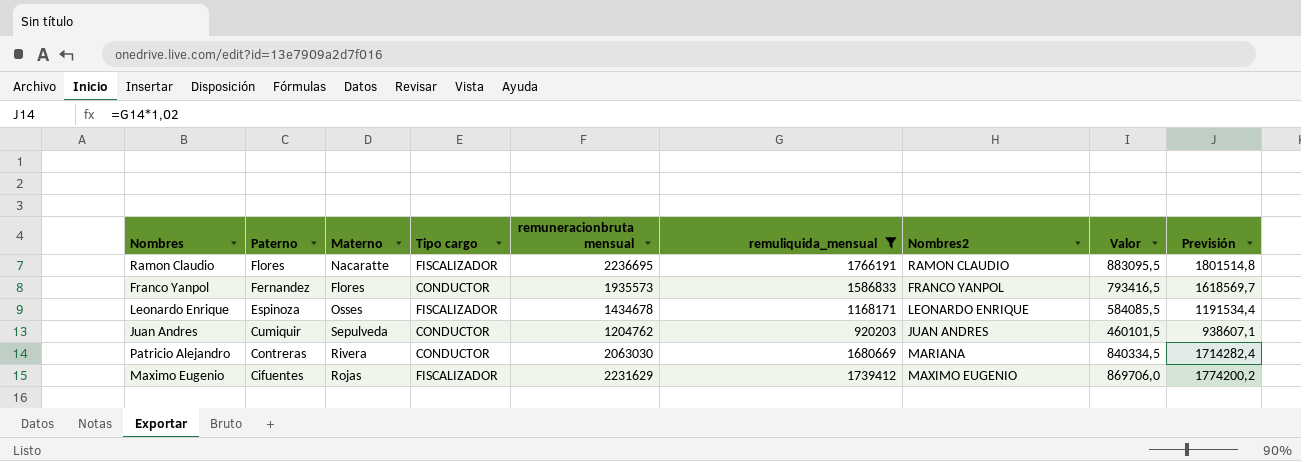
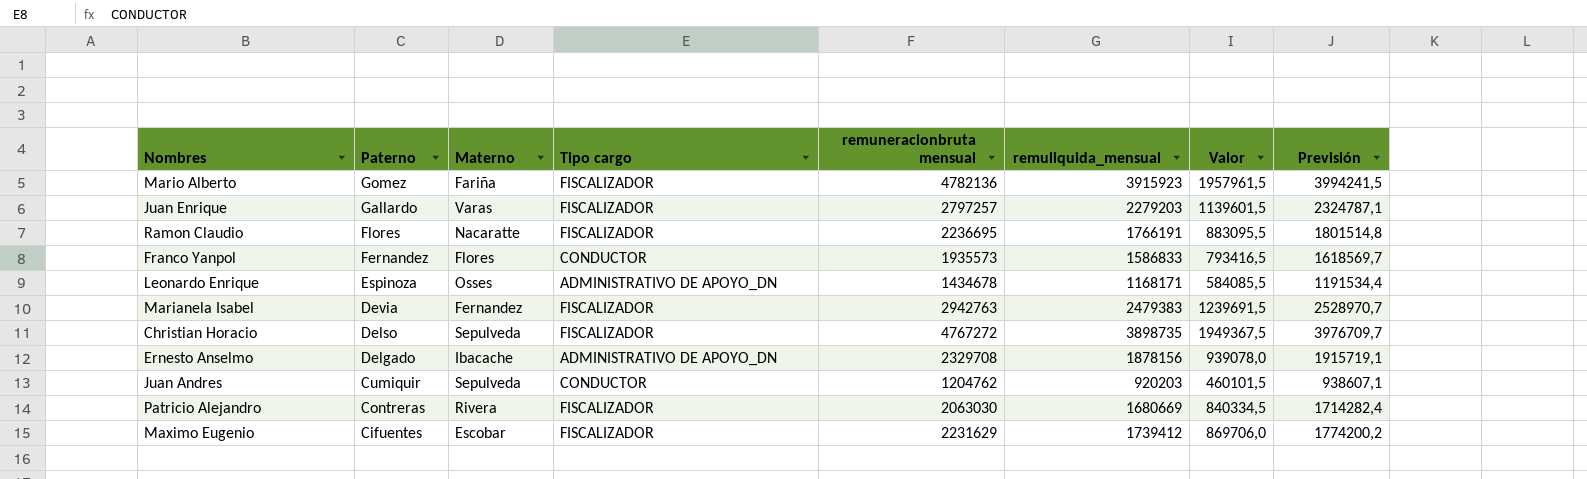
filter: remuliquida_mensual <= 1766191 -> none
column Nombres2 | position: 7 -> none
Leonardo Enrique | Tipo cargo: FISCALIZADOR -> ADMINISTRATIVO DE APOYO_DN
Patricio Alejandro | Tipo cargo: CONDUCTOR -> FISCALIZADOR
Maximo Eugenio | Materno: Rojas -> Escobar

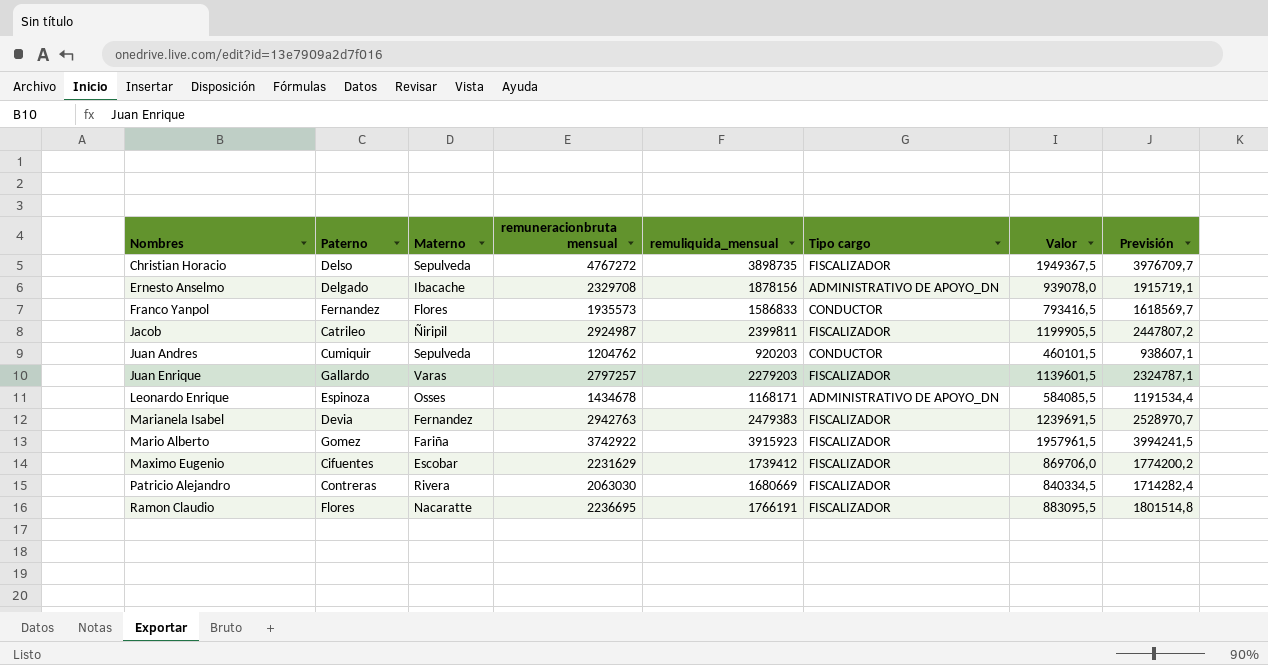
row order: Paterno descending -> Nombres ascending
column Tipo cargo | position: 4 -> 6
row Jacob: none -> Catrileo | Ñiripil | 2924987 | 2399811 | FISCALIZADOR | 1199905,5 | 2447807,2
Mario Alberto | remuneracionbruta mensual: 4782136 -> 3742922

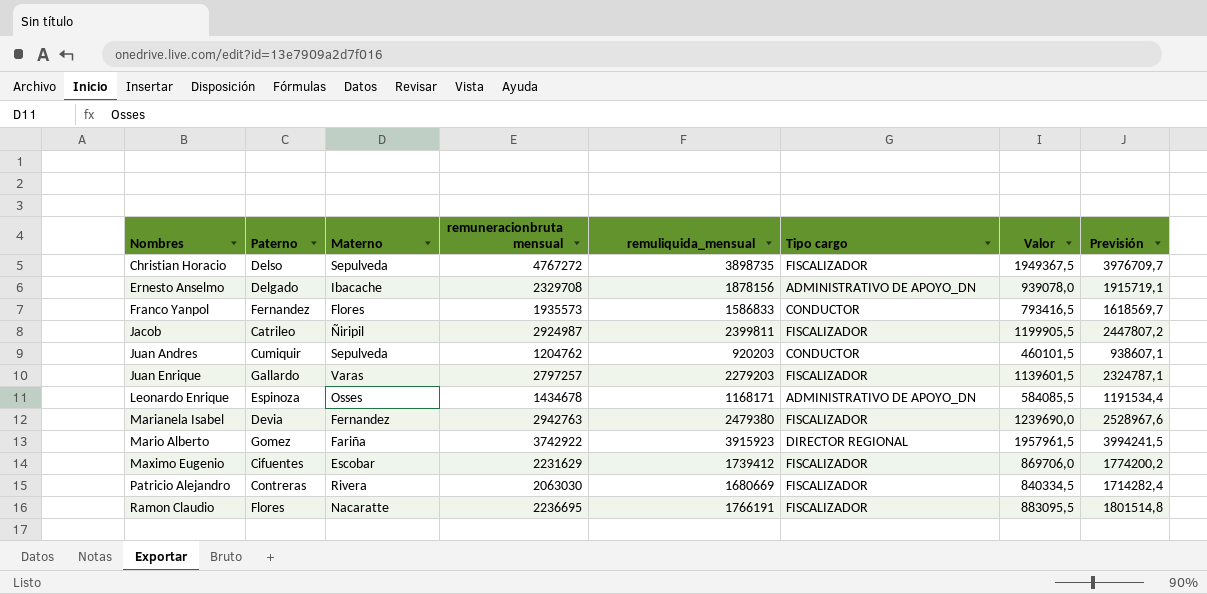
Marianela Isabel | remuliquida_mensual: 2479383 -> 2479380
Marianela Isabel | Valor: 1239691,5 -> 1239690,0
Marianela Isabel | Previsión: 2528970,7 -> 2528967,6
Mario Alberto | Tipo cargo: FISCALIZADOR -> DIRECTOR REGIONAL

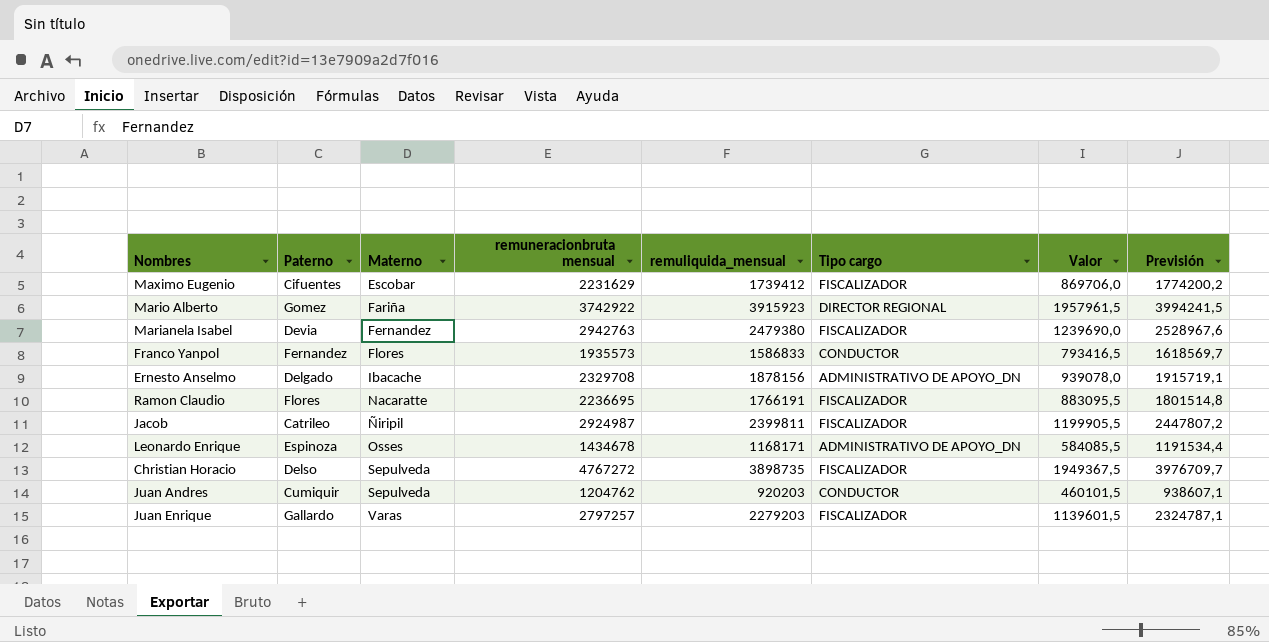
row order: Nombres ascending -> Materno ascending
row Patricio Alejandro: Contreras | Rivera | 2063030 | 1680669 | FISCALIZADOR | 840334,5 | 1714282,4 -> none

